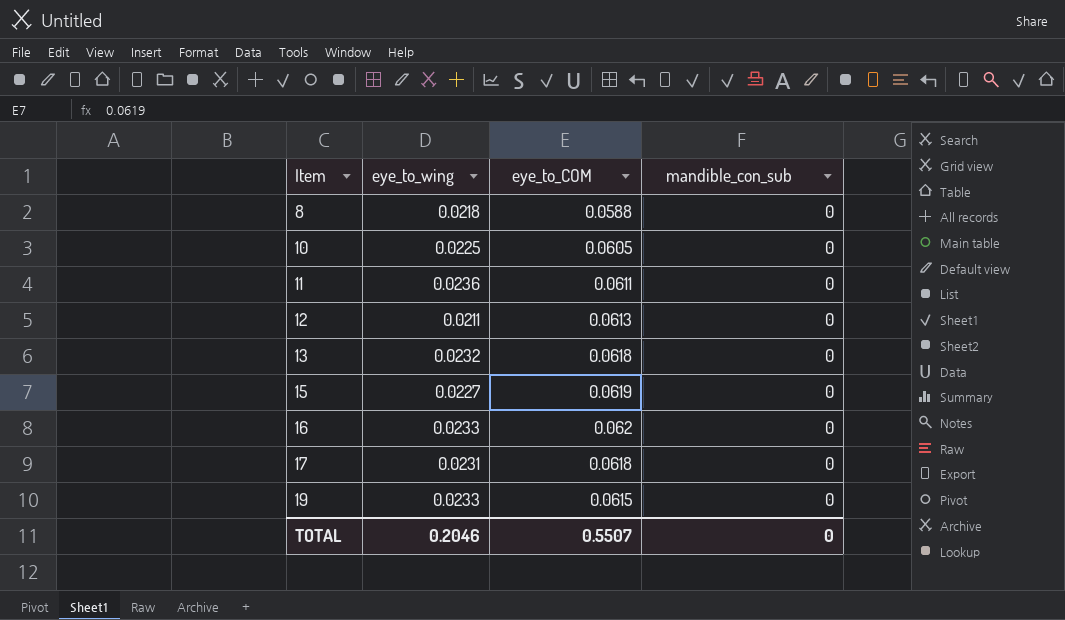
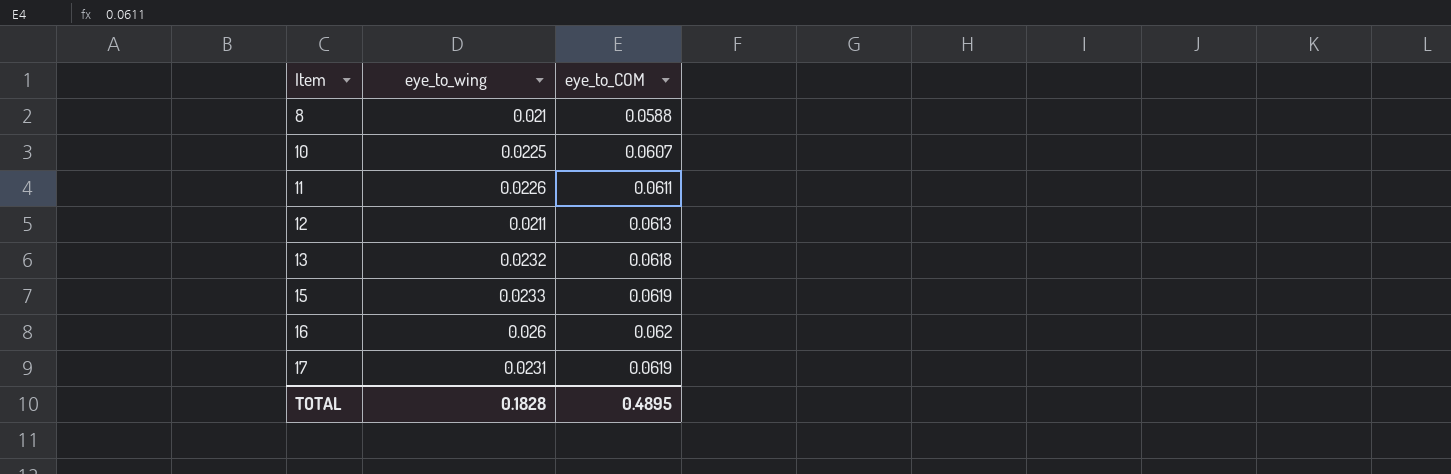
column mandible_con_sub | position: 4 -> none
row 19: 0.0233 | 0.0615 | 0 -> none
8 | eye_to_wing: 0.0218 -> 0.021
10 | eye_to_COM: 0.0605 -> 0.0607
11 | eye_to_wing: 0.0236 -> 0.0226
15 | eye_to_wing: 0.0227 -> 0.0233
16 | eye_to_wing: 0.0233 -> 0.026
17 | eye_to_COM: 0.0618 -> 0.0619
TOTAL | eye_to_wing: 0.2046 -> 0.1828
TOTAL | eye_to_COM: 0.5507 -> 0.4895

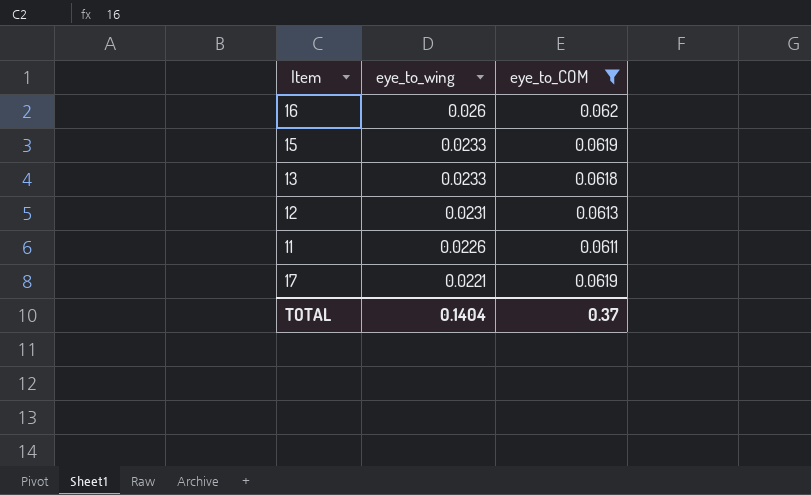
filter: none -> eye_to_COM >= 0.0611
row order: Item ascending -> eye_to_wing descending
13 | eye_to_wing: 0.0232 -> 0.0233
12 | eye_to_wing: 0.0211 -> 0.0231
17 | eye_to_wing: 0.0231 -> 0.0221
TOTAL | eye_to_wing: 0.1828 -> 0.1404
TOTAL | eye_to_COM: 0.4895 -> 0.37

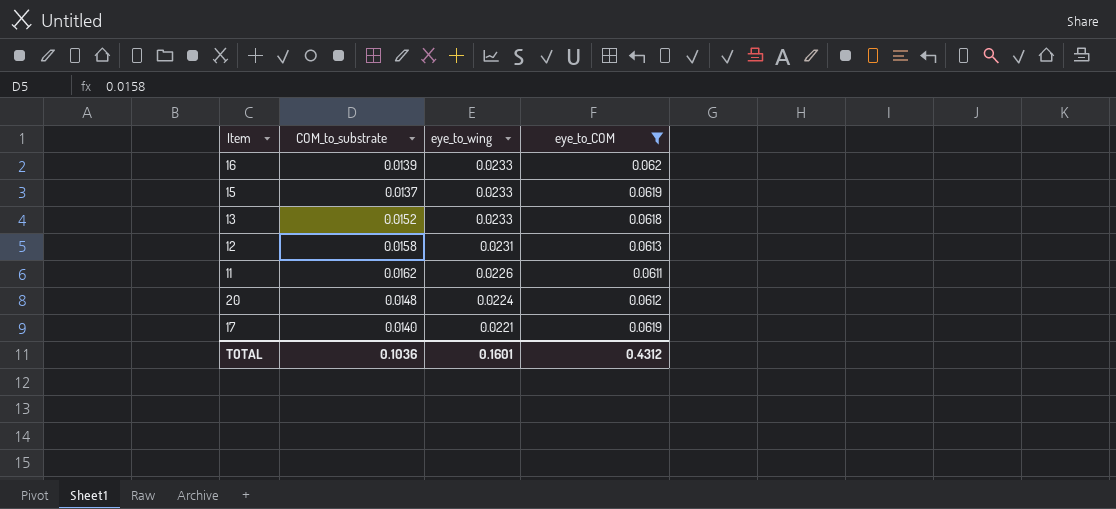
column COM_to_substrate | position: none -> 2
16 | eye_to_wing: 0.026 -> 0.0233
row 20: none -> 0.0148 | 0.0224 | 0.0612
TOTAL | eye_to_wing: 0.1404 -> 0.1601
TOTAL | eye_to_COM: 0.37 -> 0.4312

